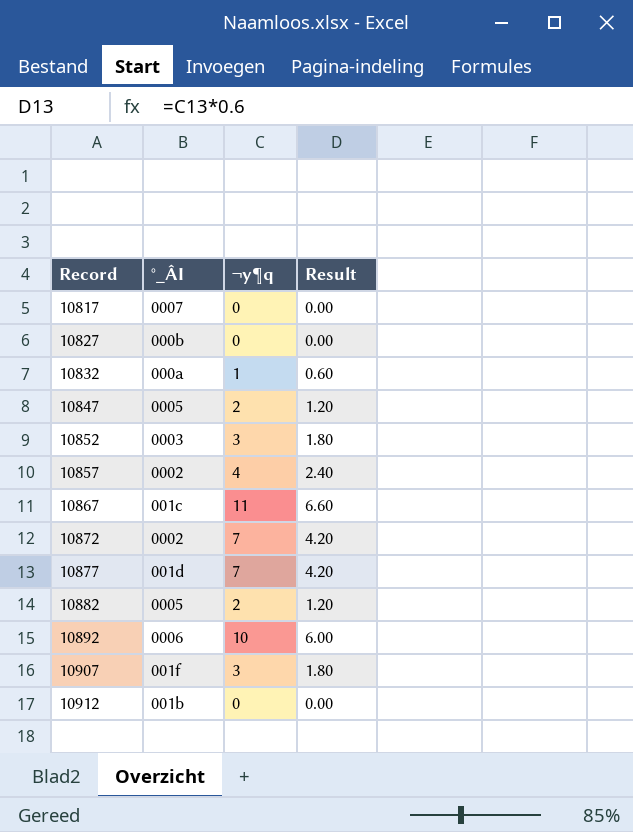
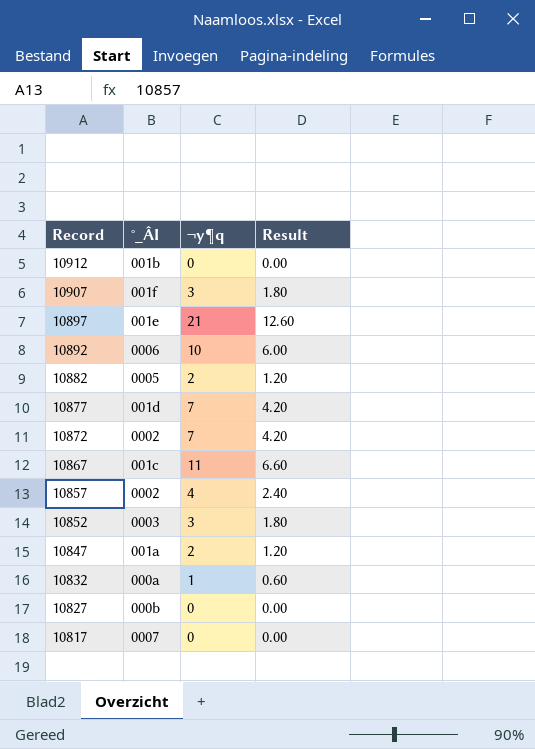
row order: Record ascending -> Record descending
row 10897: none -> 001e | 21 | 12.60
10847 | °_ÂI: 0005 -> 001a

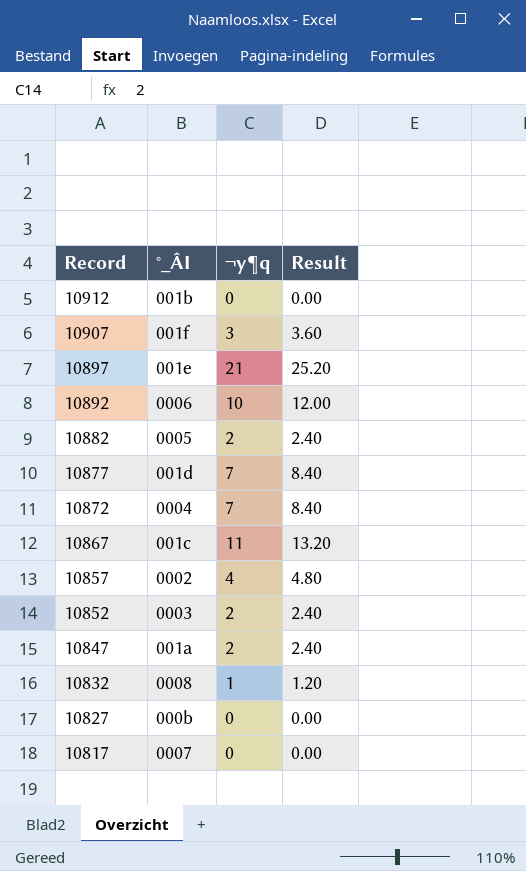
column Result | formula: [¬y¶q] * 0.6 -> [¬y¶q] * 1.2
10872 | °_ÂI: 0002 -> 0004
10852 | ¬y¶q: 3 -> 2
10832 | °_ÂI: 000a -> 0008

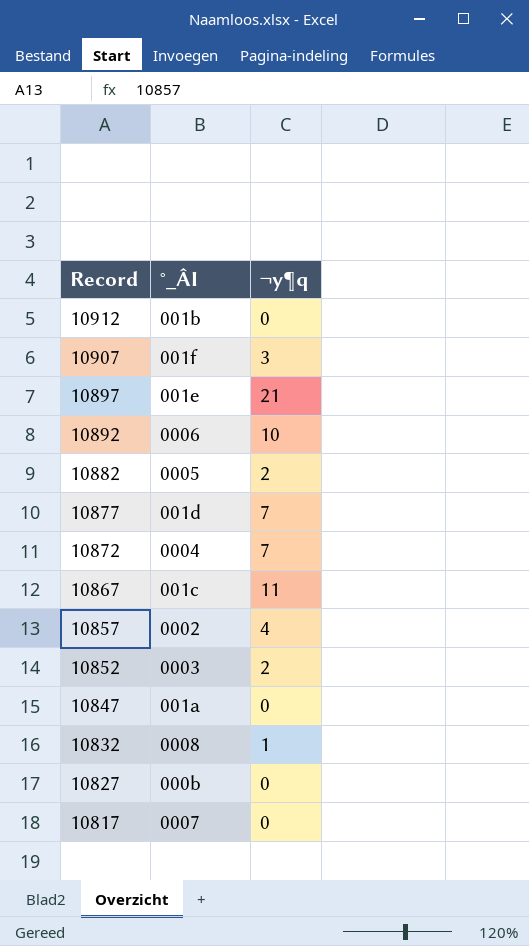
column Result | formula: [¬y¶q] * 1.2 -> none
10847 | ¬y¶q: 2 -> 0

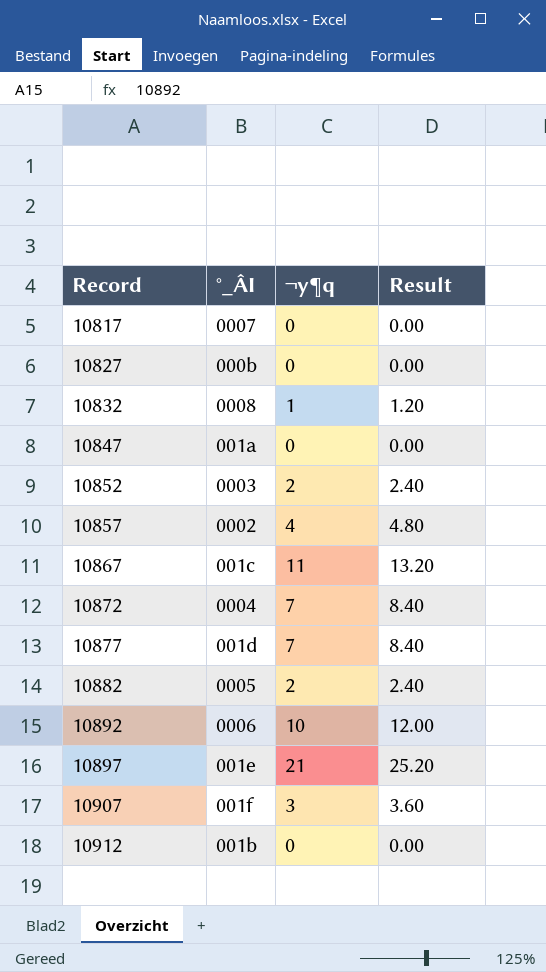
row order: Record descending -> Record ascending
column Result | formula: none -> [¬y¶q] * 1.2

